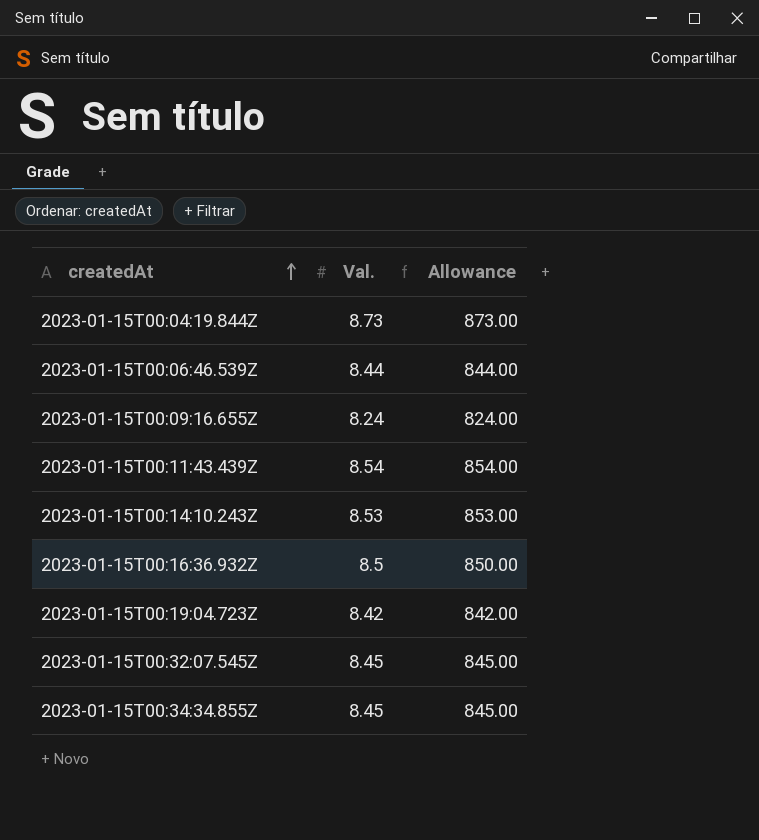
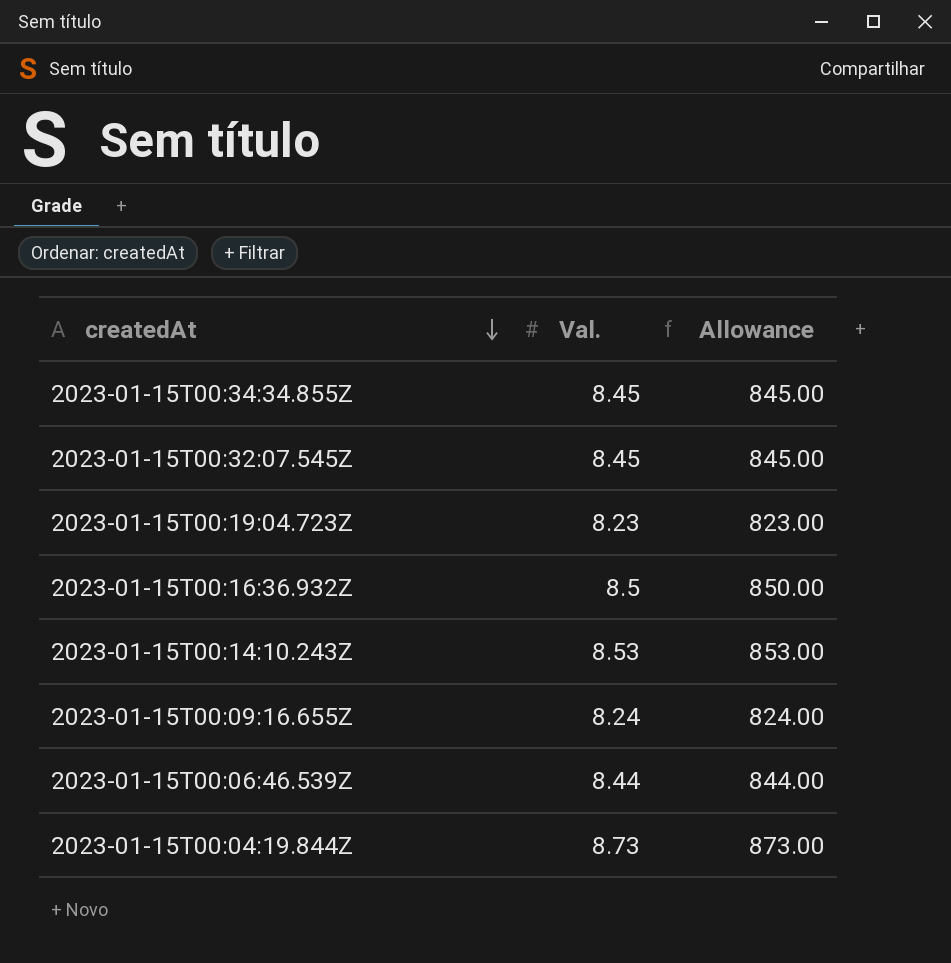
row order: createdAt ascending -> createdAt descending
row 2023-01-15T00:11:43.439Z: 8.54 | 854.00 -> none
2023-01-15T00:19:04.723Z | Val.: 8.42 -> 8.23
2023-01-15T00:19:04.723Z | Allowance: 842.00 -> 823.00

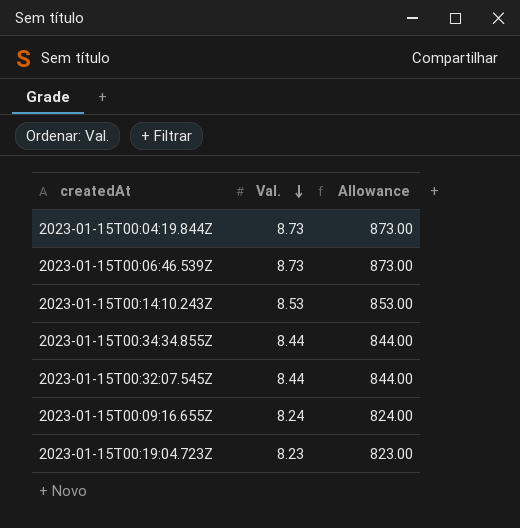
row order: createdAt descending -> Val. descending
row 2023-01-15T00:16:36.932Z: 8.5 | 850.00 -> none
2023-01-15T00:06:46.539Z | Val.: 8.44 -> 8.73
2023-01-15T00:06:46.539Z | Allowance: 844.00 -> 873.00
2023-01-15T00:34:34.855Z | Val.: 8.45 -> 8.44
2023-01-15T00:34:34.855Z | Allowance: 845.00 -> 844.00
2023-01-15T00:32:07.545Z | Val.: 8.45 -> 8.44
2023-01-15T00:32:07.545Z | Allowance: 845.00 -> 844.00

